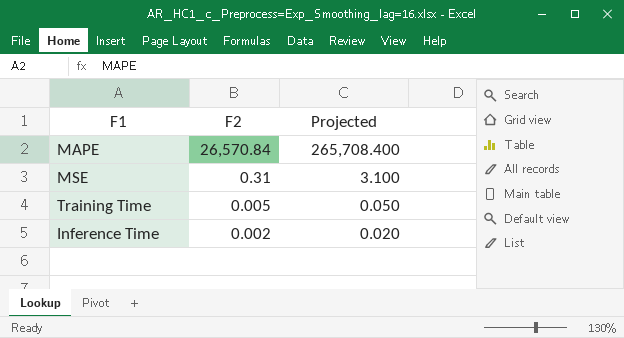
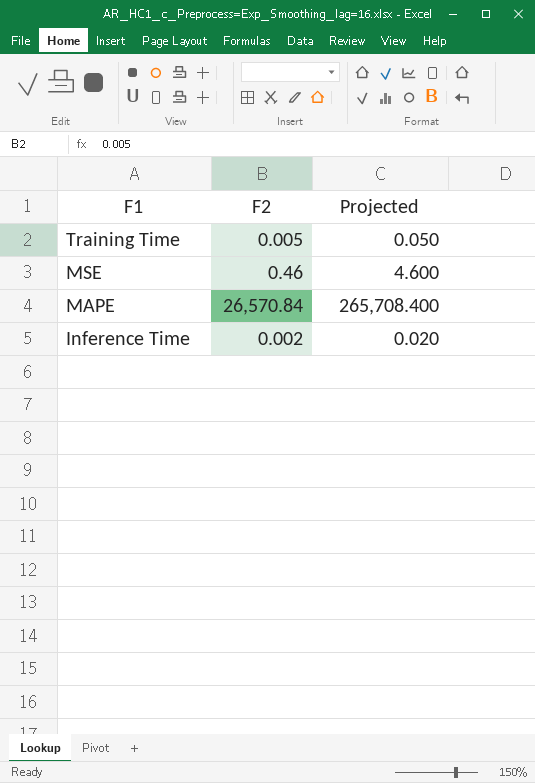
row order: F2 descending -> F1 descending
MSE | F2: 0.31 -> 0.46
MSE | Projected: 3.100 -> 4.600

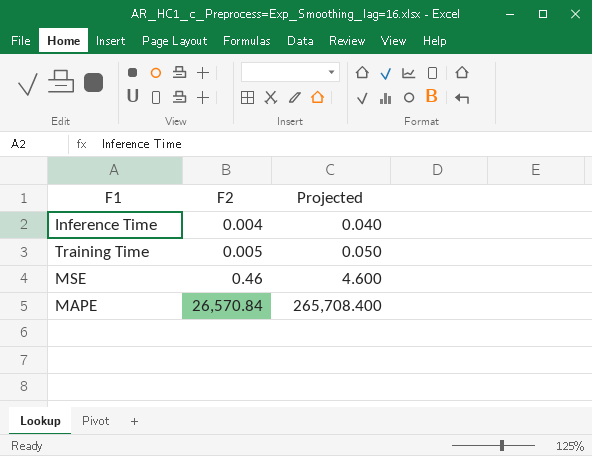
row order: F1 descending -> F2 ascending
Inference Time | F2: 0.002 -> 0.004
Inference Time | Projected: 0.020 -> 0.040

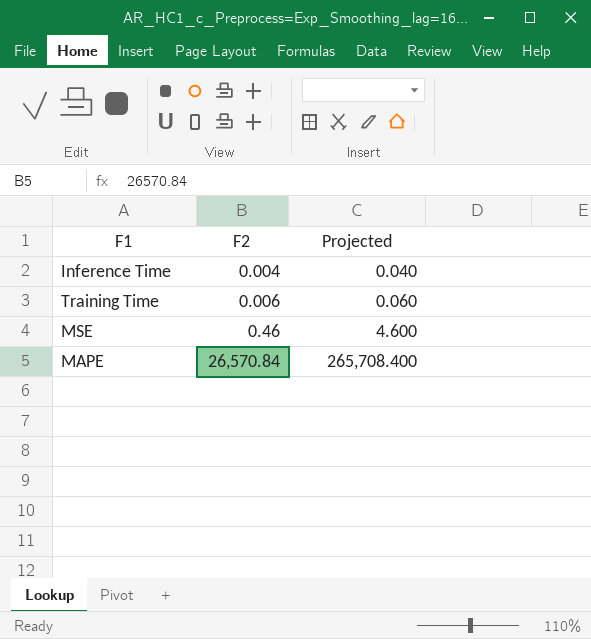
Training Time | F2: 0.005 -> 0.006
Training Time | Projected: 0.050 -> 0.060

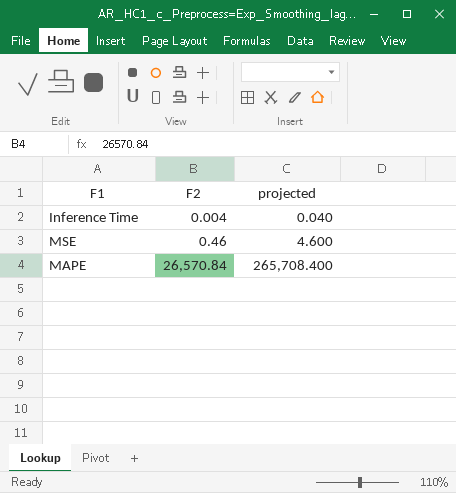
column name: Projected -> projected
row Training Time: 0.006 | 0.060 -> none

